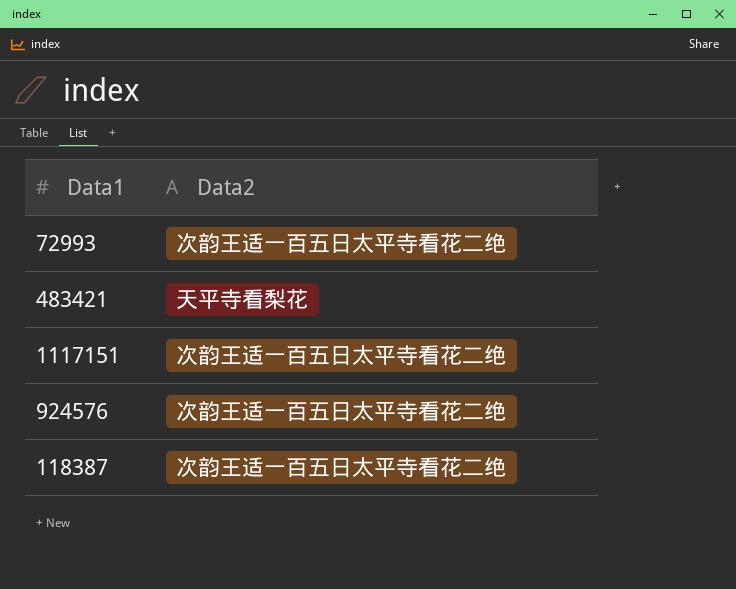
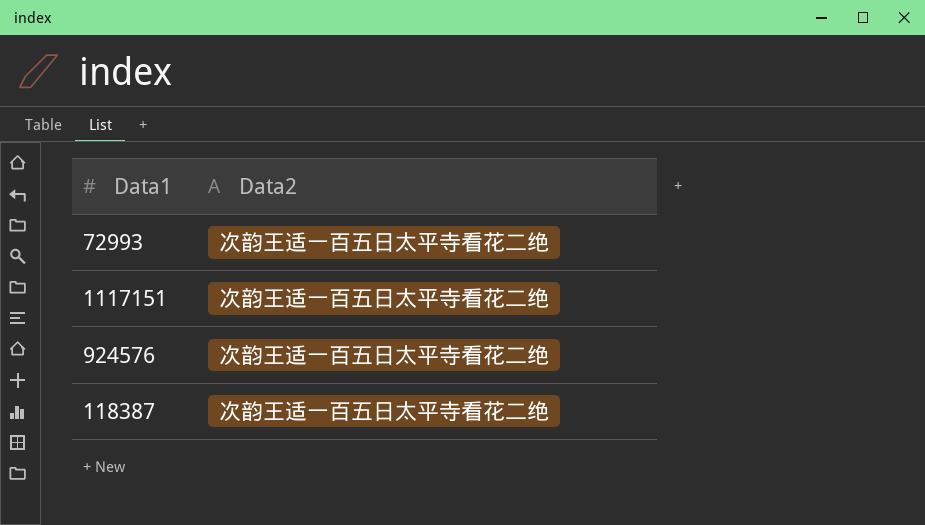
row 483421: 天平寺看梨花 -> none

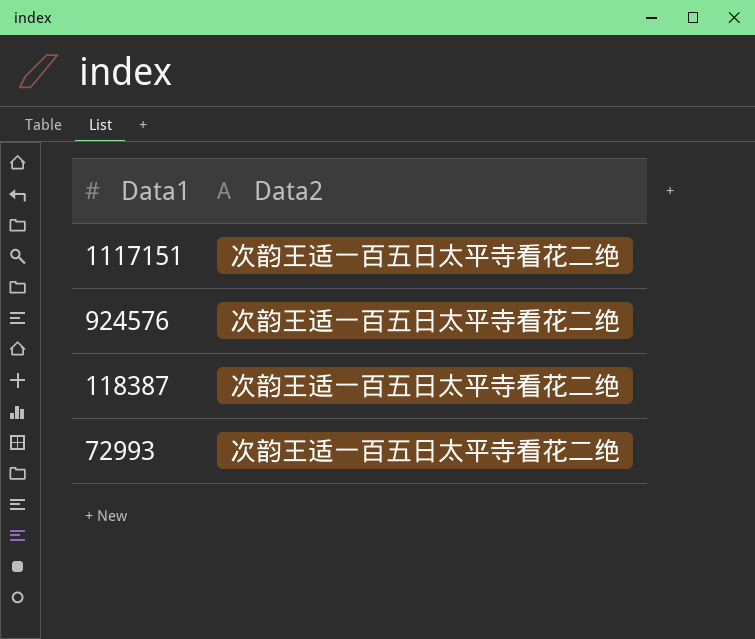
row order: none -> Data1 descending

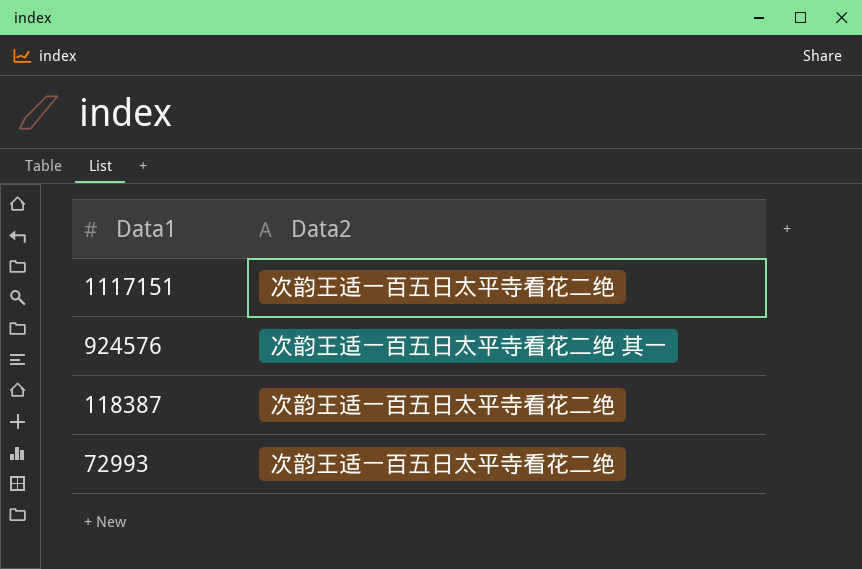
924576 | Data2: 次韵王适一百五日太平寺看花二绝 -> 次韵王适一百五日太平寺看花二绝 其一

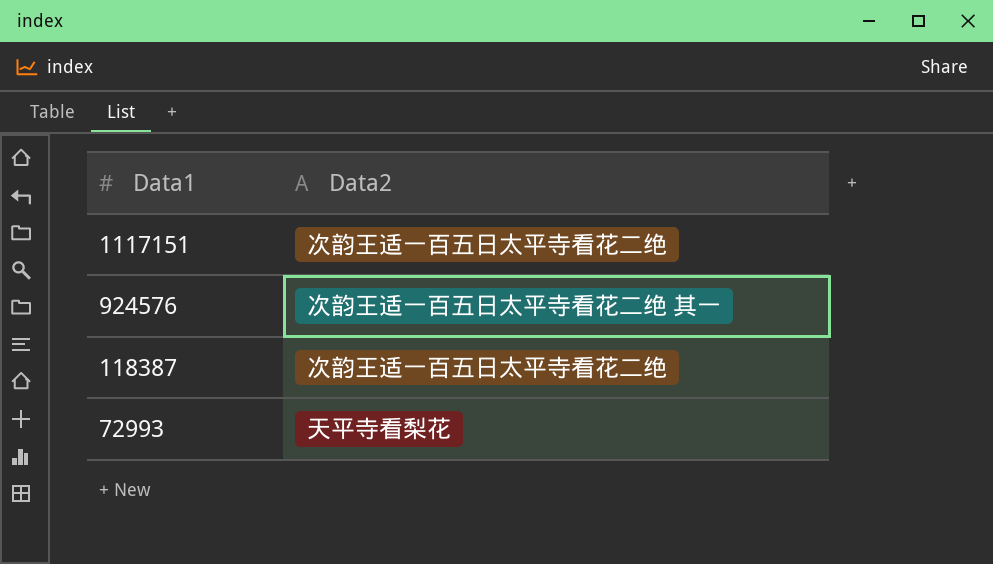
72993 | Data2: 次韵王适一百五日太平寺看花二绝 -> 天平寺看梨花

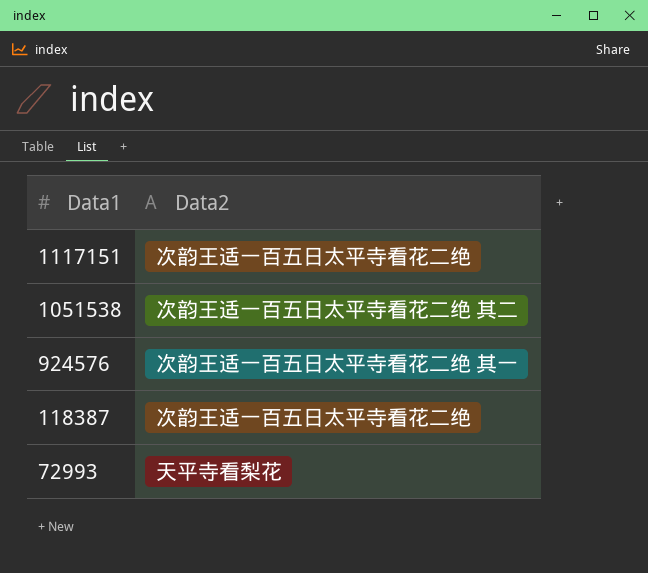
row 1051538: none -> 次韵王适一百五日太平寺看花二绝 其二

